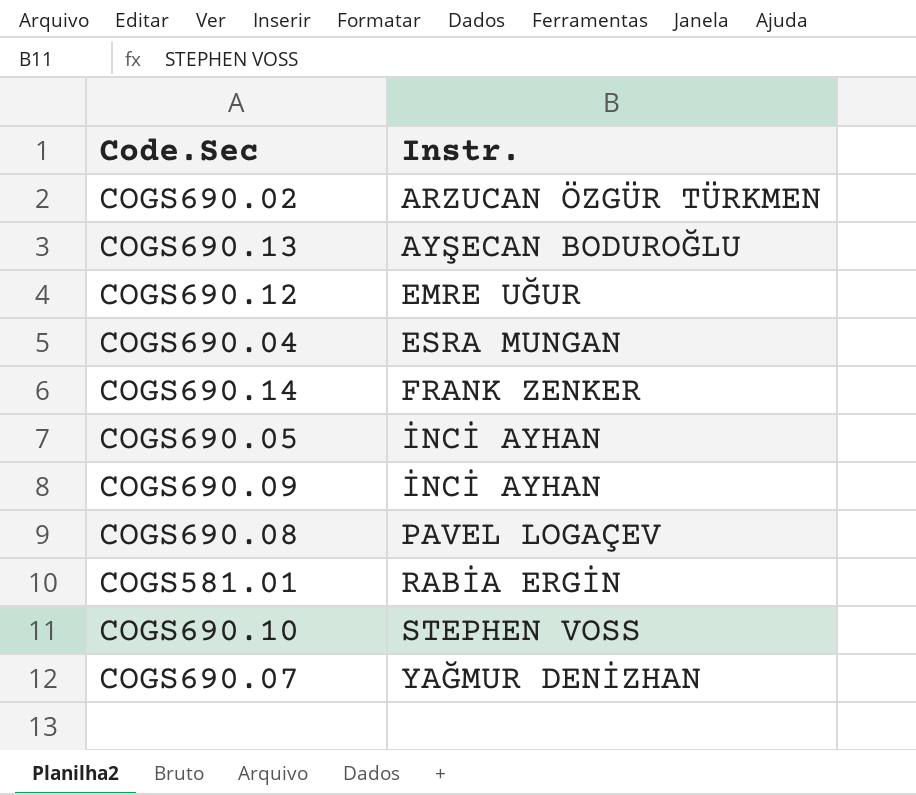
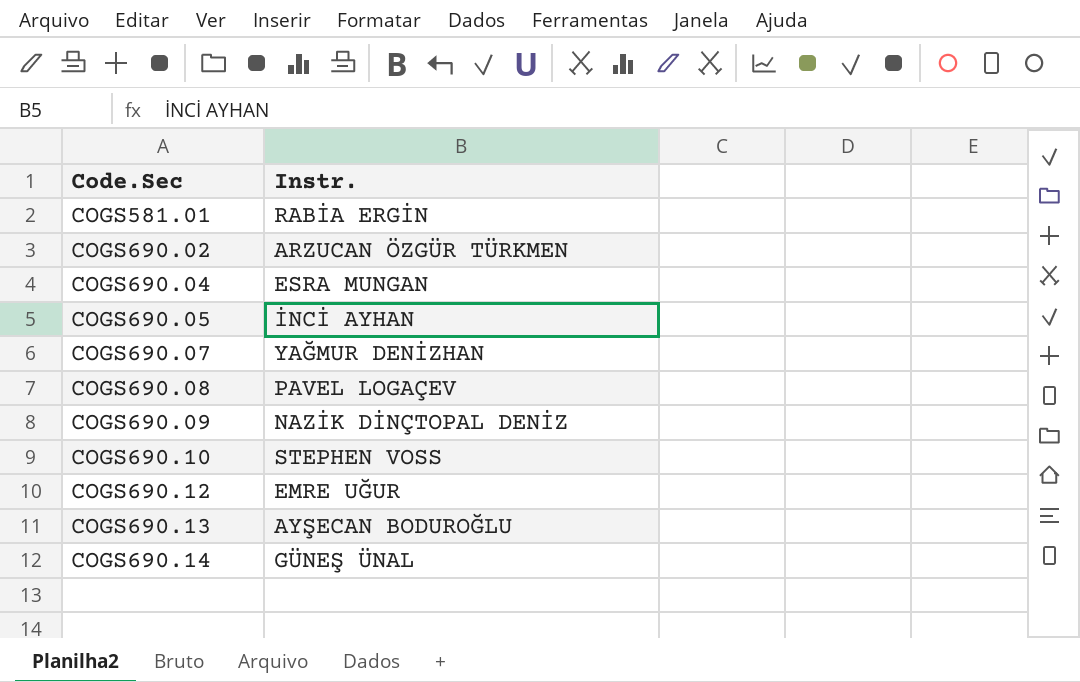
row order: Instr. ascending -> Code.Sec ascending
COGS690.09 | Instr.: İNCİ AYHAN -> NAZİK DİNÇTOPAL DENİZ
COGS690.14 | Instr.: FRANK ZENKER -> GÜNEŞ ÜNAL

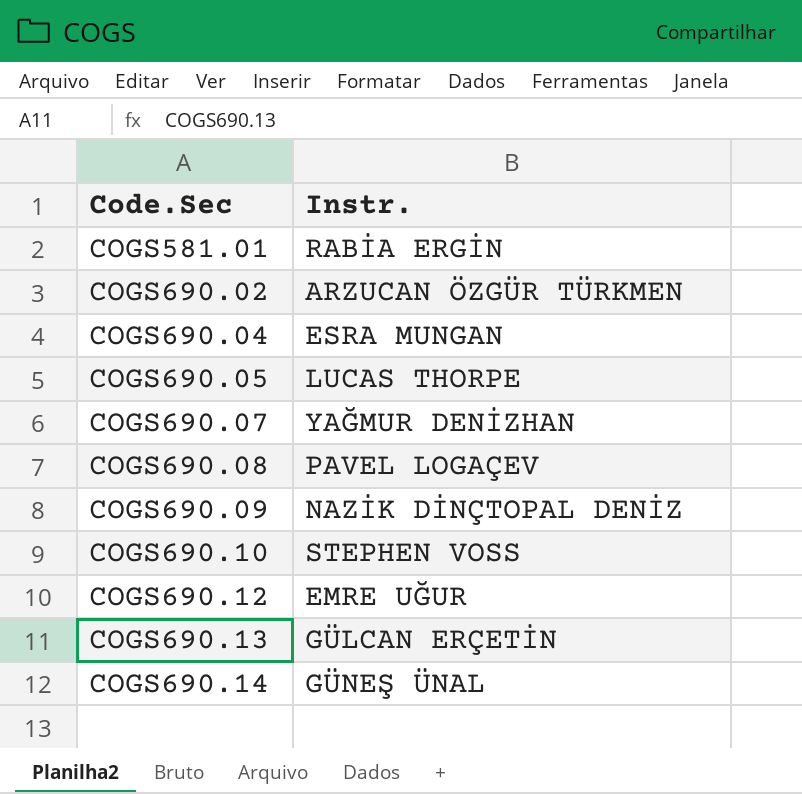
COGS690.05 | Instr.: İNCİ AYHAN -> LUCAS THORPE
COGS690.13 | Instr.: AYŞECAN BODUROĞLU -> GÜLCAN ERÇETİN

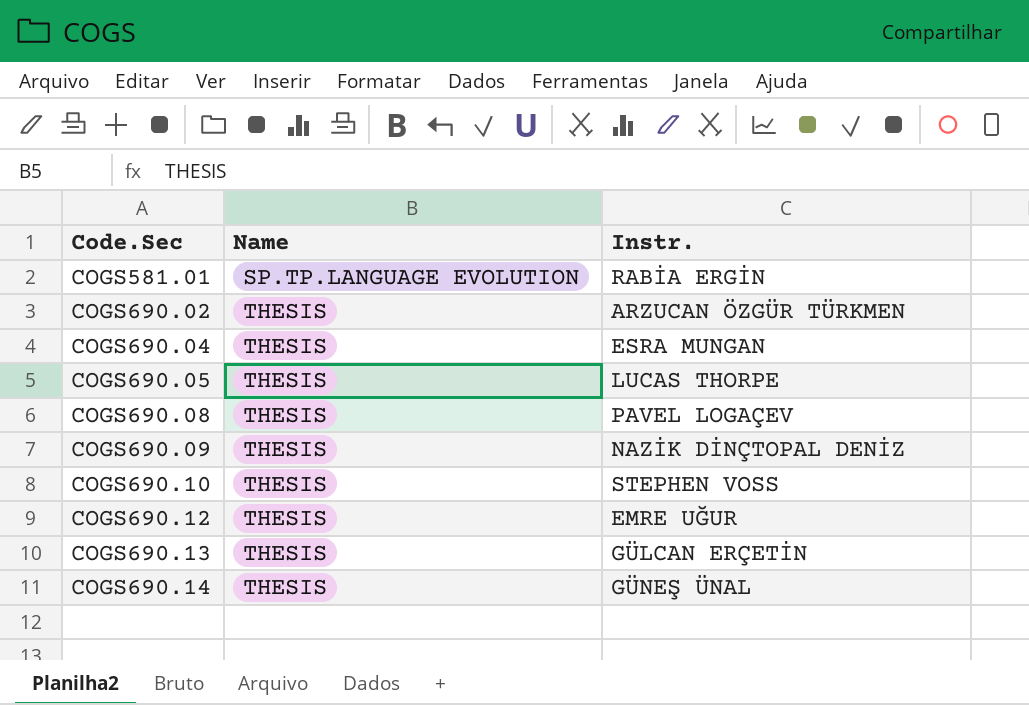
column Name | position: none -> 2
row COGS690.07: YAĞMUR DENİZHAN -> none

